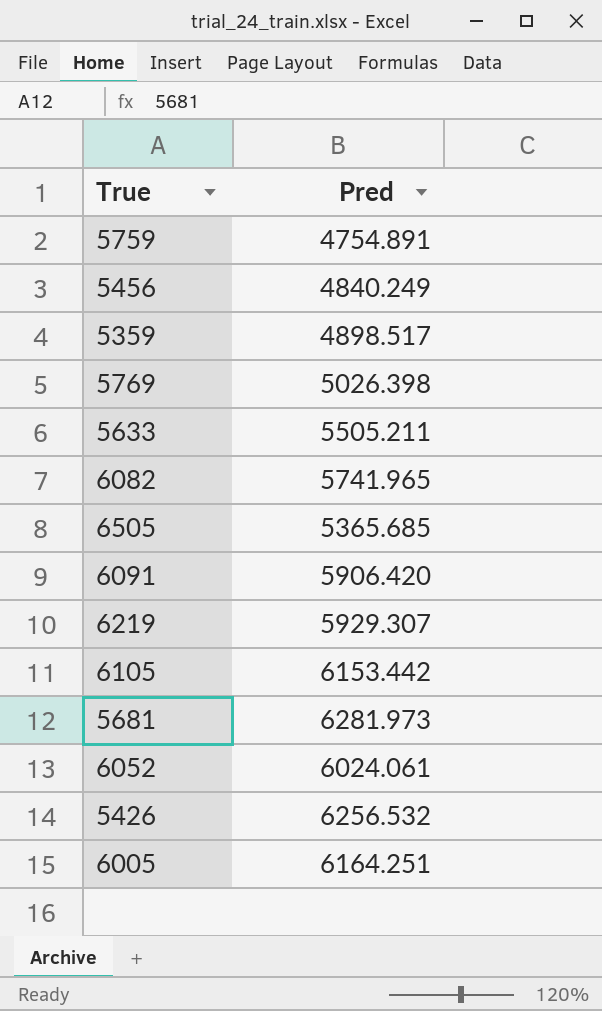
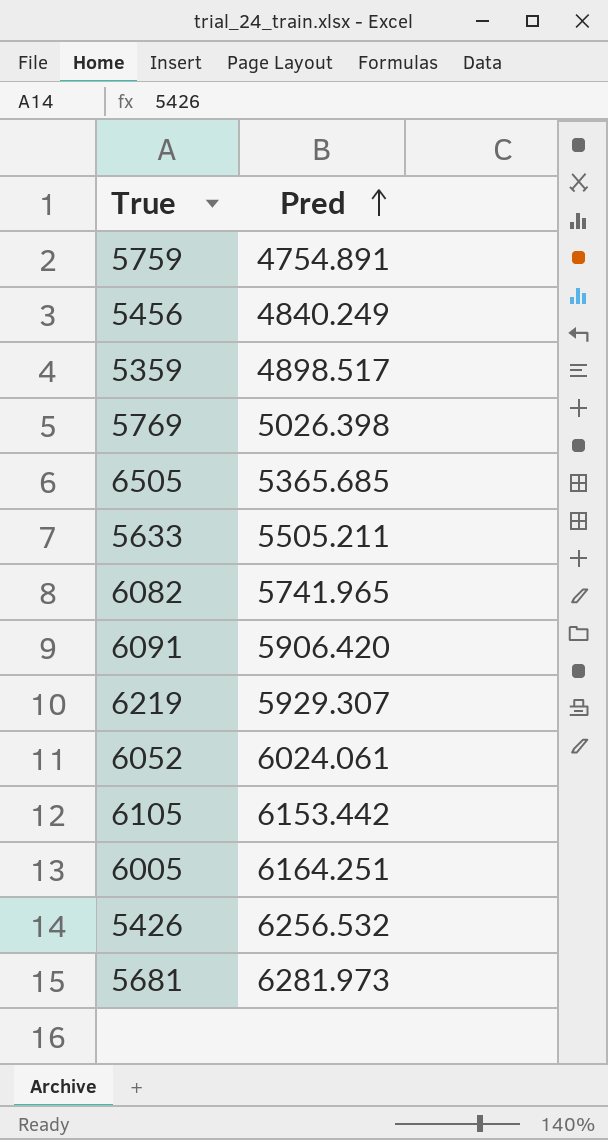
row order: none -> Pred ascending

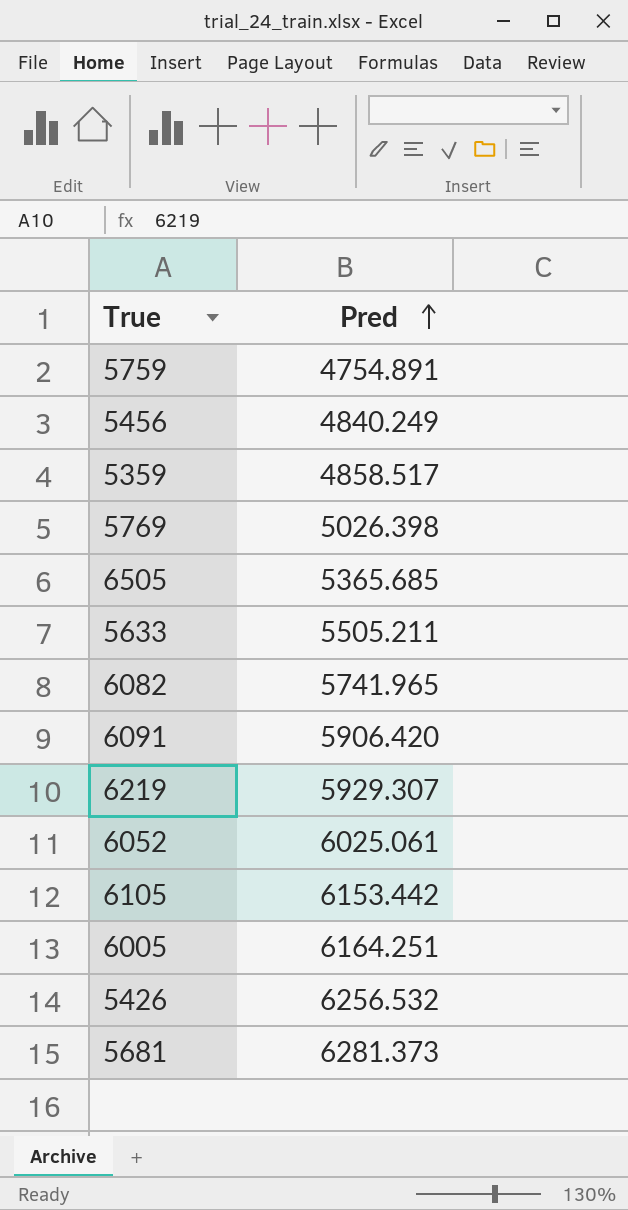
5359 | Pred: 4898.517 -> 4858.517
6052 | Pred: 6024.061 -> 6025.061
5681 | Pred: 6281.973 -> 6281.373

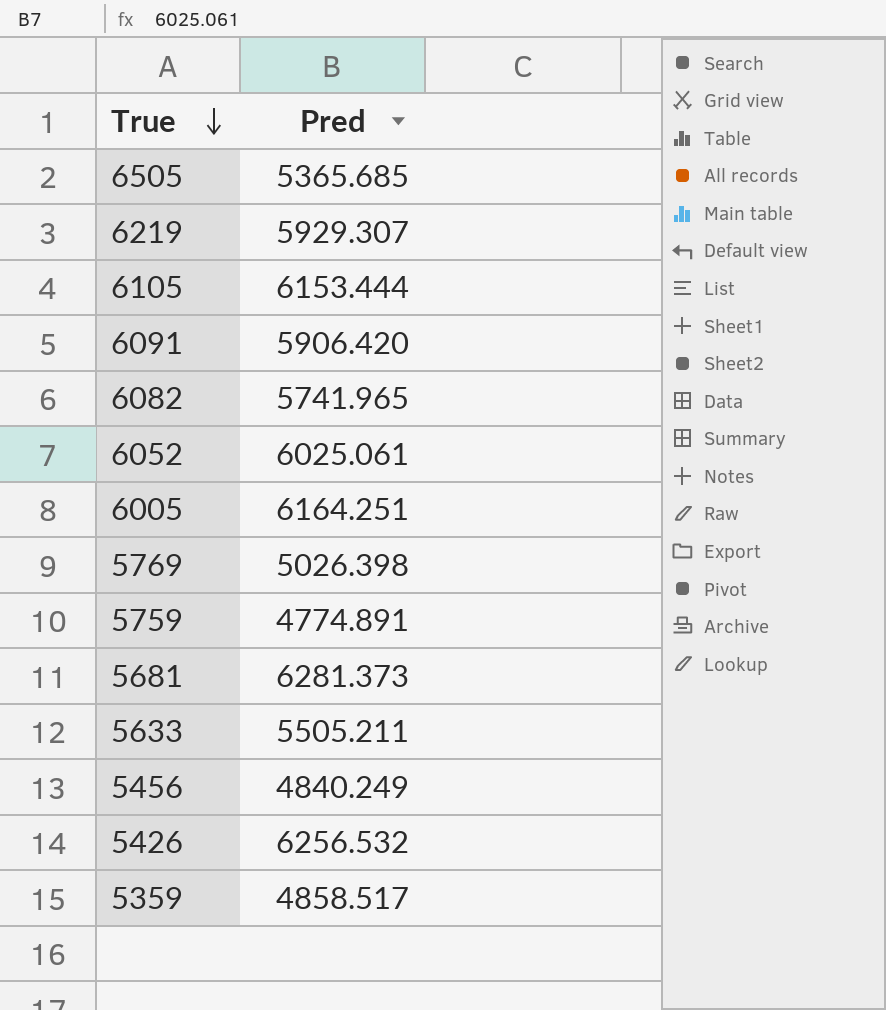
row order: Pred ascending -> True descending
6105 | Pred: 6153.442 -> 6153.444
5759 | Pred: 4754.891 -> 4774.891

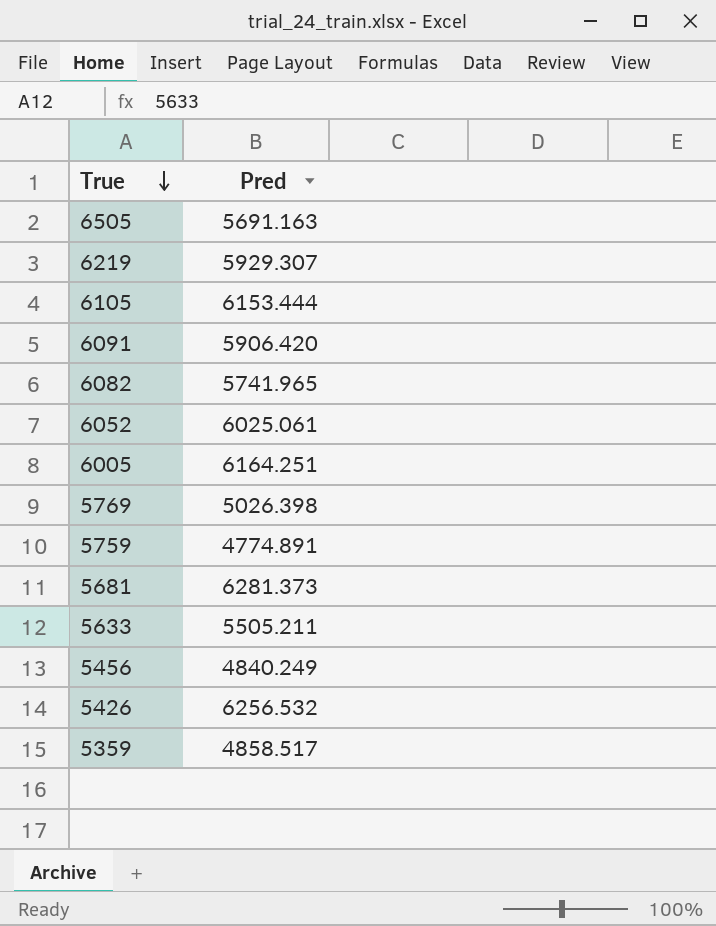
6505 | Pred: 5365.685 -> 5691.163

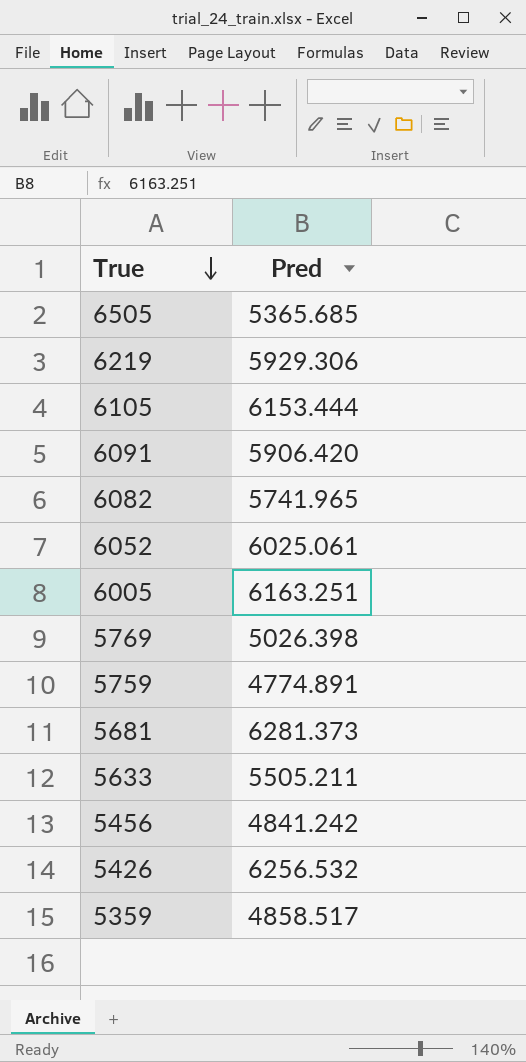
6505 | Pred: 5691.163 -> 5365.685
6219 | Pred: 5929.307 -> 5929.306
6005 | Pred: 6164.251 -> 6163.251
5456 | Pred: 4840.249 -> 4841.242

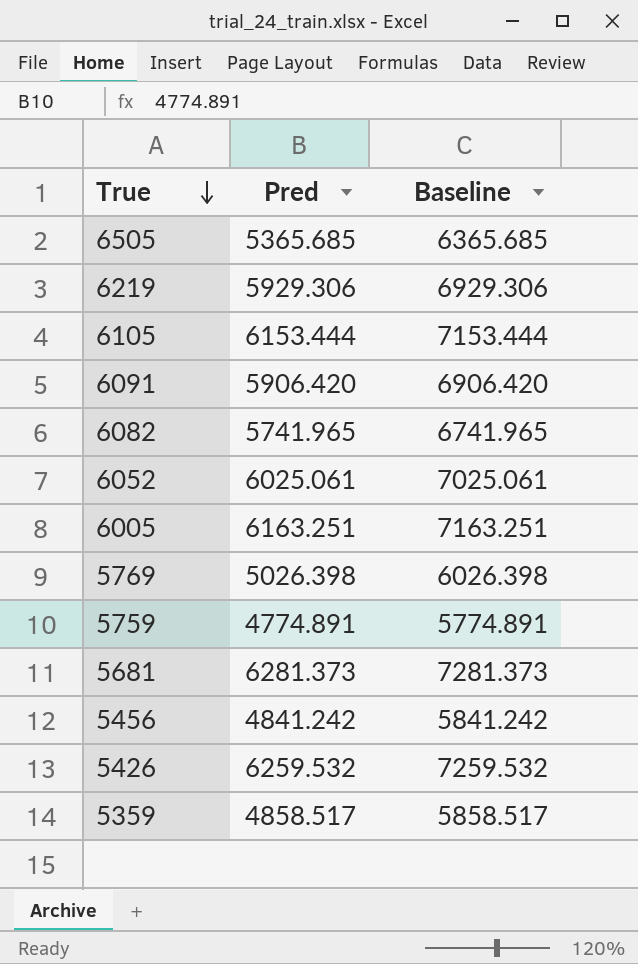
column Baseline | formula: none -> [Pred] + 1000
row 5633: 5505.211 -> none
5426 | Pred: 6256.532 -> 6259.532

